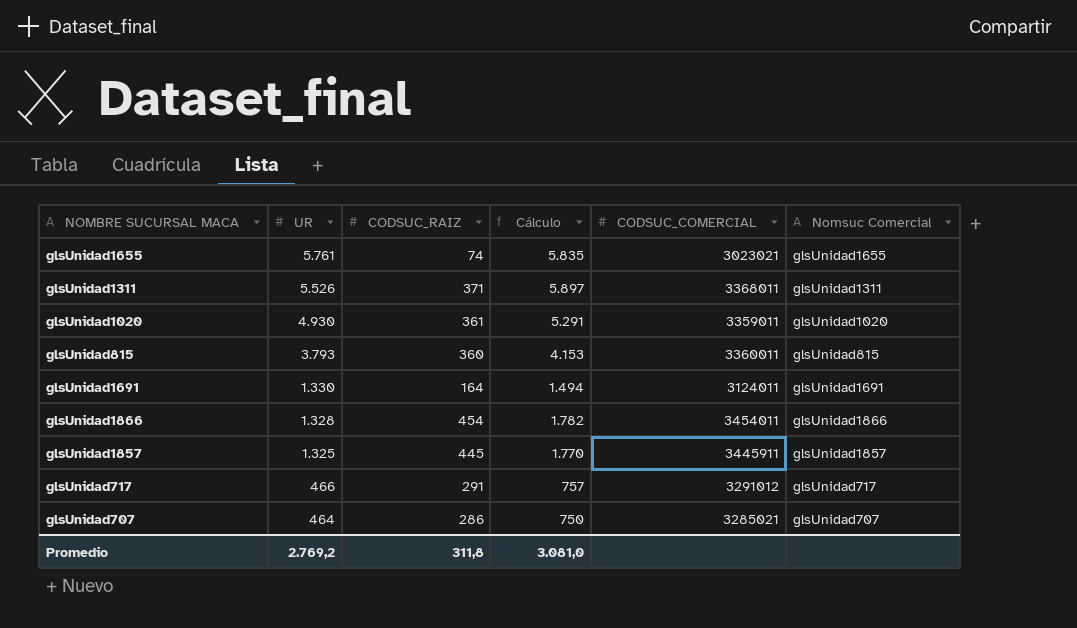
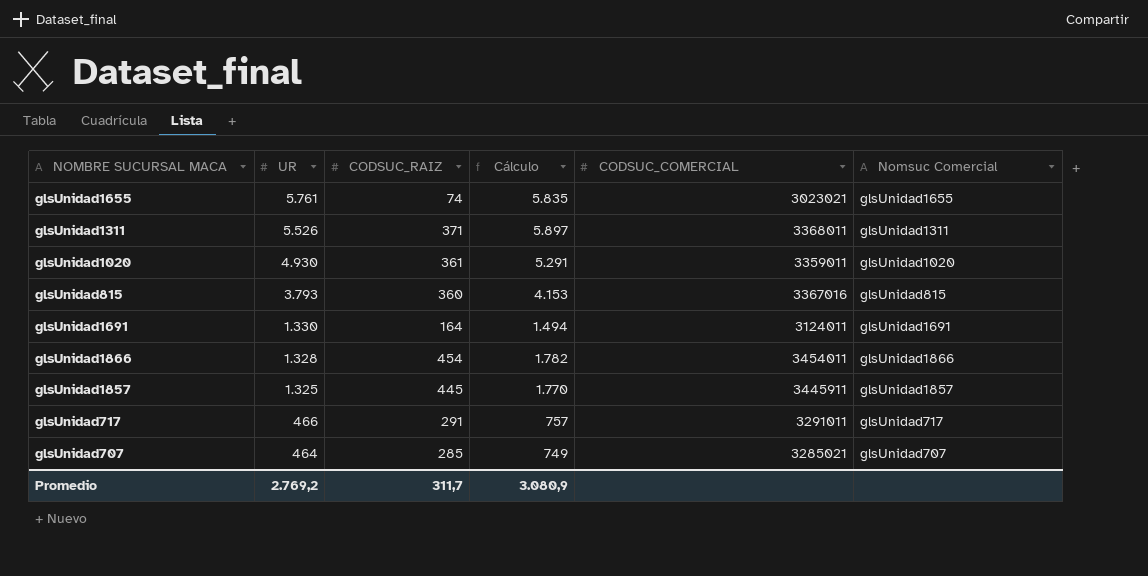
glsUnidad815 | CODSUC_COMERCIAL: 3360011 -> 3367016
glsUnidad717 | CODSUC_COMERCIAL: 3291012 -> 3291011
glsUnidad707 | CODSUC_RAIZ: 286 -> 285
glsUnidad707 | Cálculo: 750 -> 749
Promedio | CODSUC_RAIZ: 311,8 -> 311,7
Promedio | Cálculo: 3.081,0 -> 3.080,9

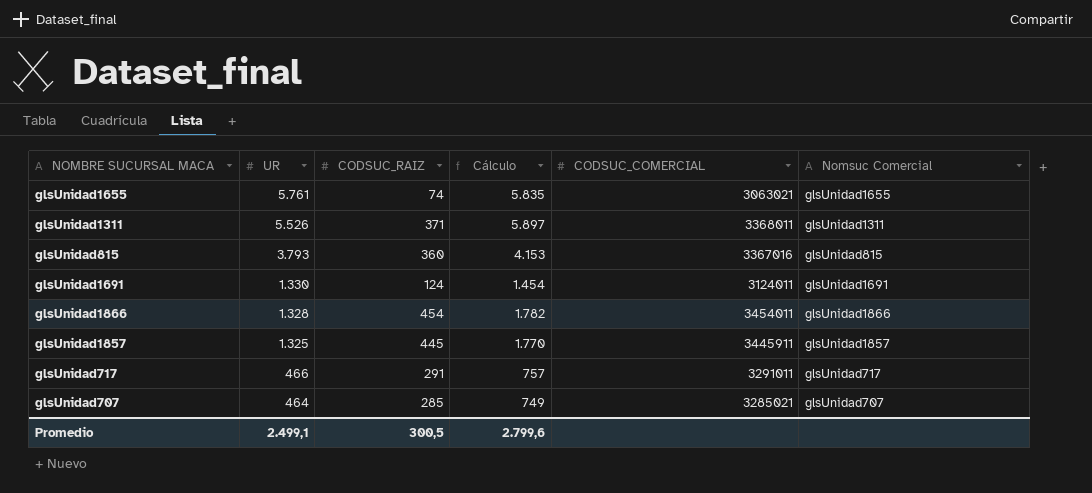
row glsUnidad1020: 4.930 | 361 | 5.291 | 3359011 | glsUnidad1020 -> none
glsUnidad1655 | CODSUC_COMERCIAL: 3023021 -> 3063021
glsUnidad1691 | CODSUC_RAIZ: 164 -> 124
glsUnidad1691 | Cálculo: 1.494 -> 1.454
Promedio | UR: 2.769,2 -> 2.499,1
Promedio | CODSUC_RAIZ: 311,7 -> 300,5
Promedio | Cálculo: 3.080,9 -> 2.799,6

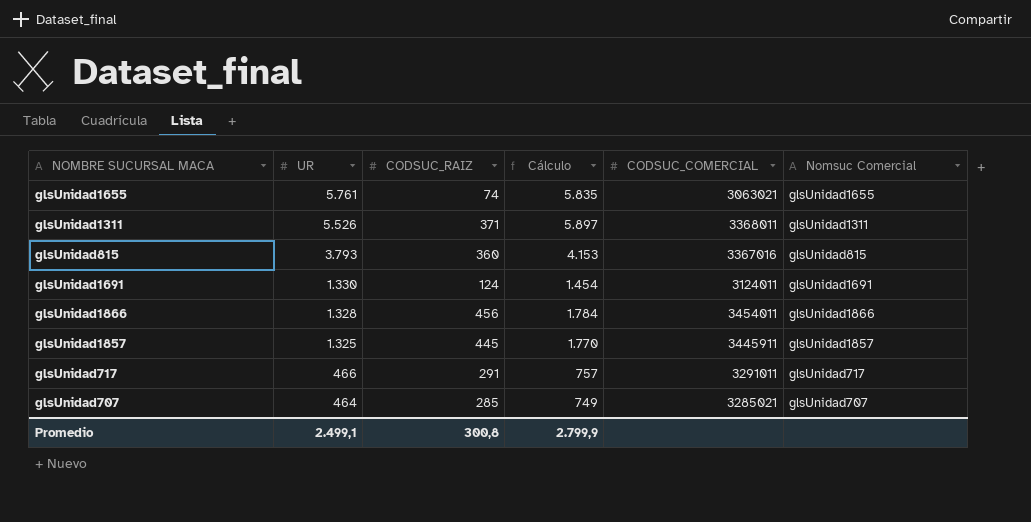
glsUnidad1866 | CODSUC_RAIZ: 454 -> 456
glsUnidad1866 | Cálculo: 1.782 -> 1.784
Promedio | CODSUC_RAIZ: 300,5 -> 300,8
Promedio | Cálculo: 2.799,6 -> 2.799,9

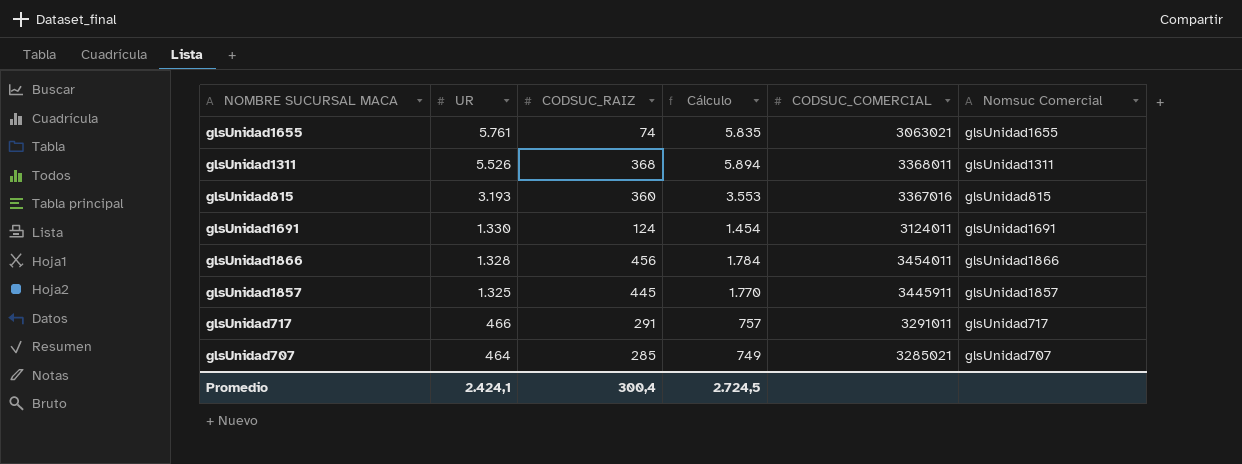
glsUnidad1311 | CODSUC_RAIZ: 371 -> 368
glsUnidad1311 | Cálculo: 5.897 -> 5.894
glsUnidad815 | UR: 3.793 -> 3.193
glsUnidad815 | Cálculo: 4.153 -> 3.553
Promedio | UR: 2.499,1 -> 2.424,1
Promedio | CODSUC_RAIZ: 300,8 -> 300,4
Promedio | Cálculo: 2.799,9 -> 2.724,5

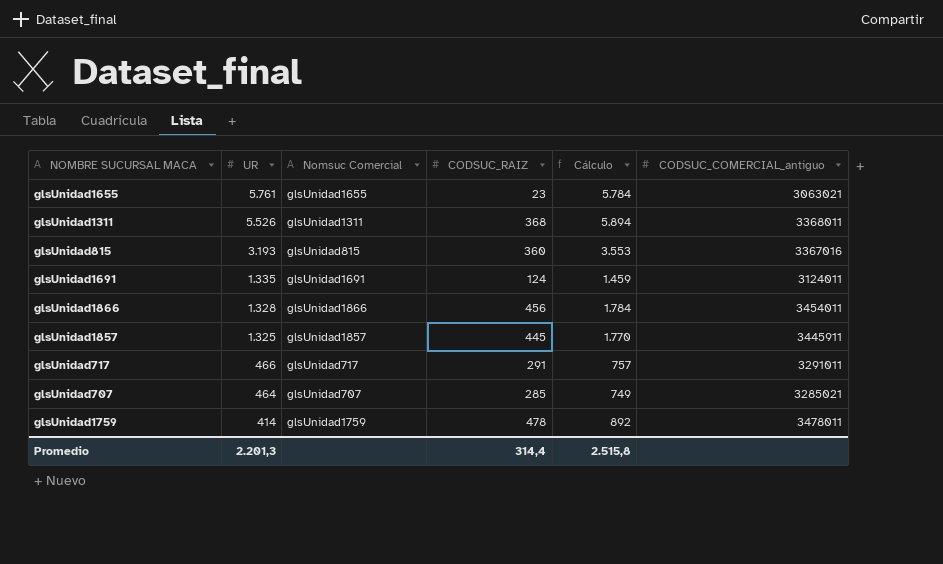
column Nomsuc Comercial | position: 6 -> 3
column name: CODSUC_COMERCIAL -> CODSUC_COMERCIAL_antiguo
glsUnidad1655 | CODSUC_RAIZ: 74 -> 23
glsUnidad1655 | Cálculo: 5.835 -> 5.784
glsUnidad1691 | UR: 1.330 -> 1.335
glsUnidad1691 | Cálculo: 1.454 -> 1.459
row glsUnidad1759: none -> 414 | glsUnidad1759 | 478 | 892 | 3478011
Promedio | UR: 2.424,1 -> 2.201,3
Promedio | CODSUC_RAIZ: 300,4 -> 314,4
Promedio | Cálculo: 2.724,5 -> 2.515,8

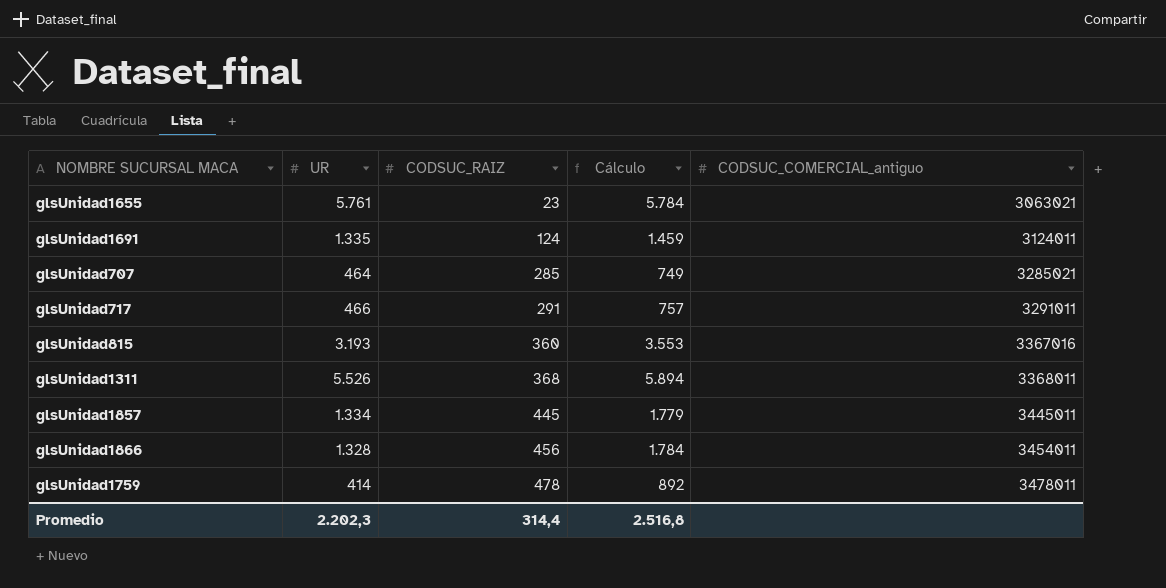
row order: UR descending -> CODSUC_RAIZ ascending
column Nomsuc Comercial | position: 3 -> none
glsUnidad1857 | UR: 1.325 -> 1.334
glsUnidad1857 | Cálculo: 1.770 -> 1.779
glsUnidad1857 | CODSUC_COMERCIAL_antiguo: 3445911 -> 3445011
Promedio | UR: 2.201,3 -> 2.202,3
Promedio | Cálculo: 2.515,8 -> 2.516,8

